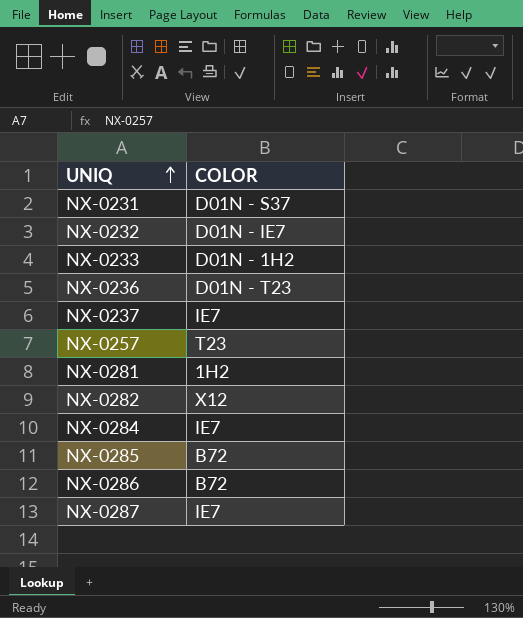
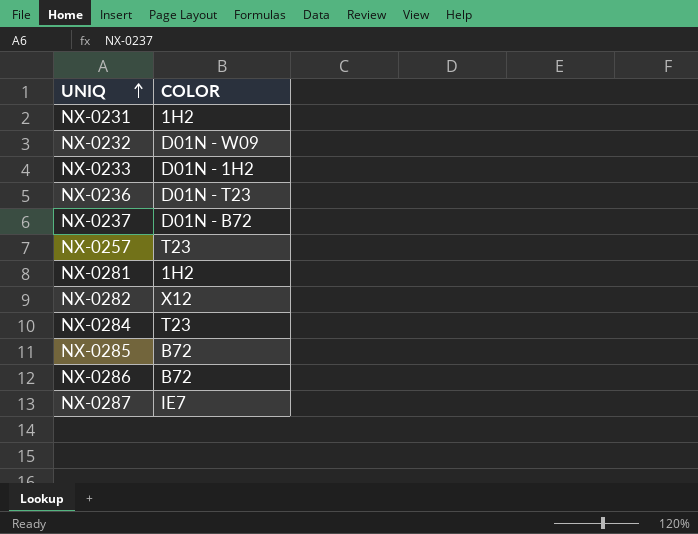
NX-0231 | COLOR: D01N - S37 -> 1H2
NX-0232 | COLOR: D01N - IE7 -> D01N - W09
NX-0237 | COLOR: IE7 -> D01N - B72
NX-0284 | COLOR: IE7 -> T23

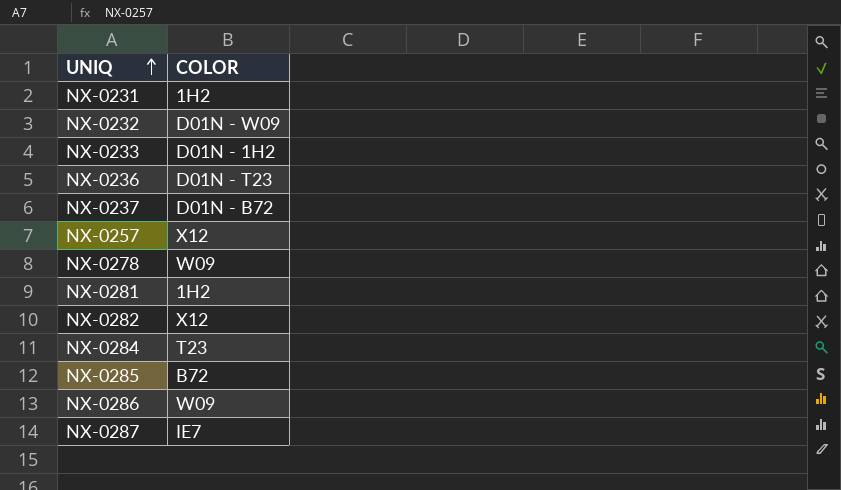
NX-0257 | COLOR: T23 -> X12
row NX-0278: none -> W09
NX-0286 | COLOR: B72 -> W09

